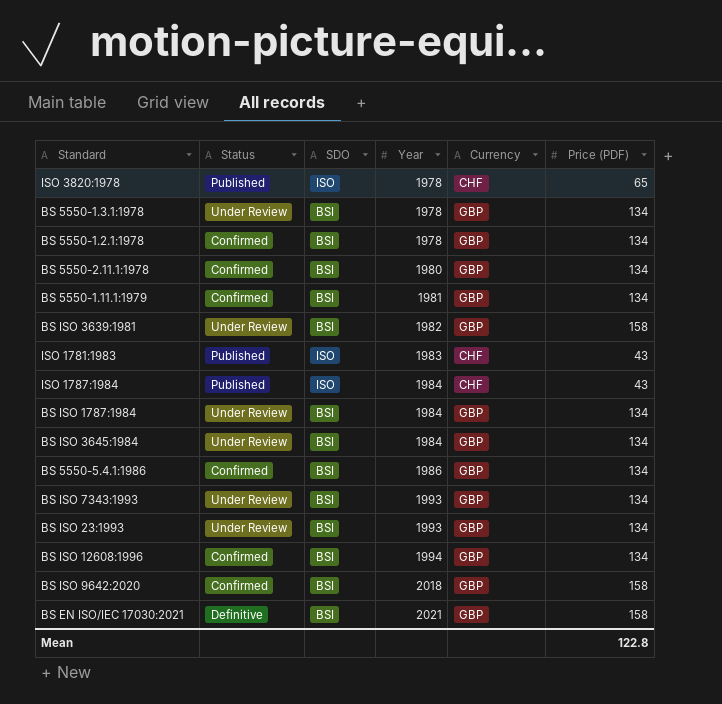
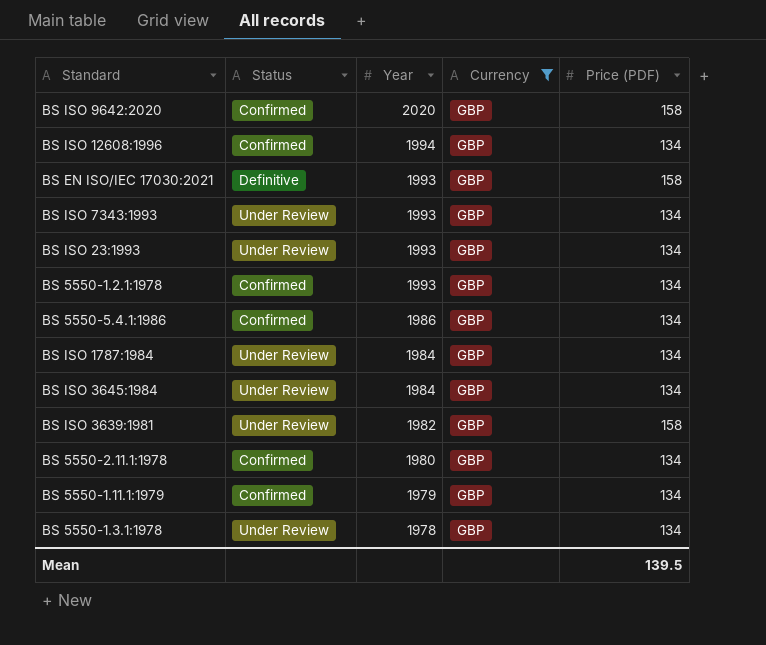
filter: none -> Currency = GBP
row order: Year ascending -> Year descending
column SDO | position: 3 -> none
BS ISO 9642:2020 | Year: 2018 -> 2020
BS EN ISO/IEC 17030:2021 | Year: 2021 -> 1993
BS 5550-1.2.1:1978 | Year: 1978 -> 1993
BS 5550-1.11.1:1979 | Year: 1981 -> 1979
Mean | Price (PDF): 122.8 -> 139.5

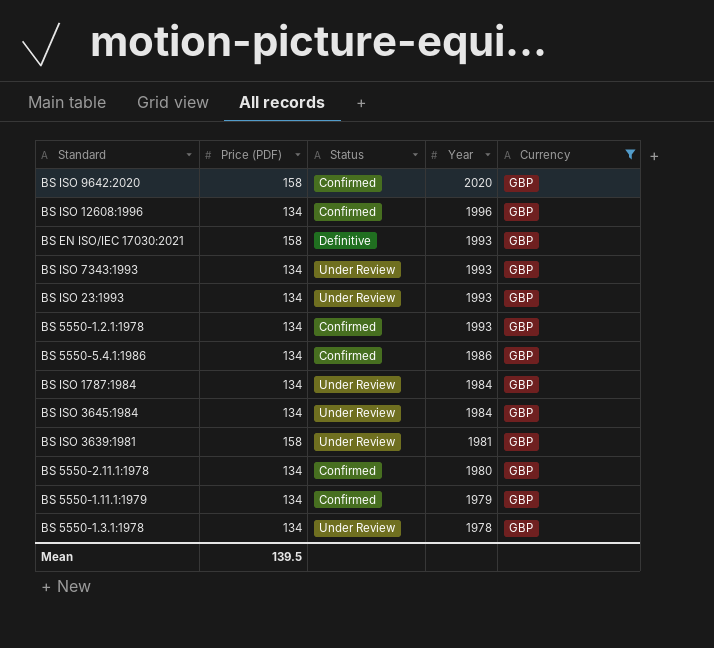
column Price (PDF) | position: 5 -> 2
BS ISO 12608:1996 | Year: 1994 -> 1996
BS ISO 3639:1981 | Year: 1982 -> 1981

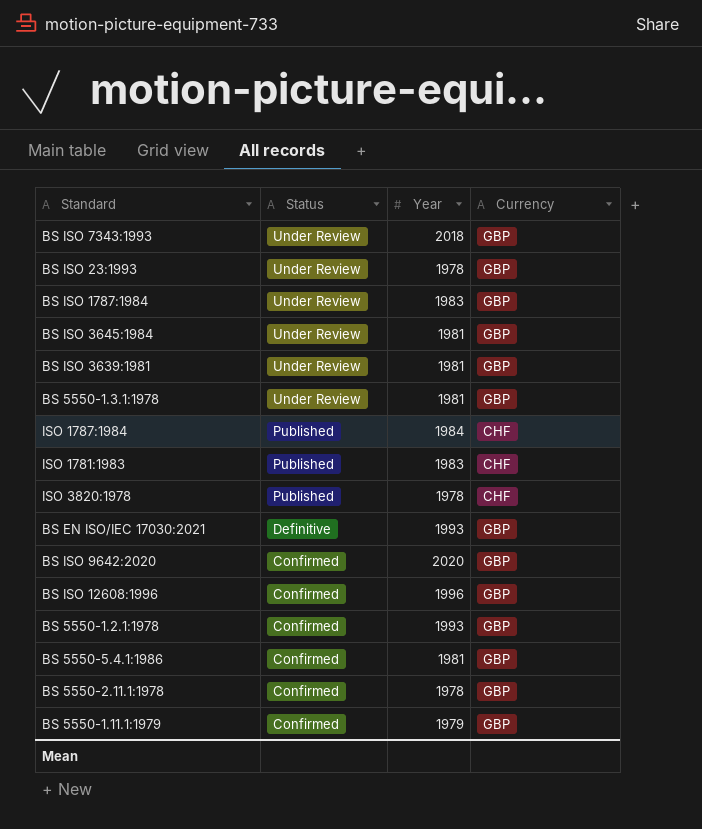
filter: Currency = GBP -> none
row order: Year descending -> Status descending
column Price (PDF) | position: 2 -> none
BS ISO 7343:1993 | Year: 1993 -> 2018
BS ISO 23:1993 | Year: 1993 -> 1978
BS ISO 1787:1984 | Year: 1984 -> 1983
BS ISO 3645:1984 | Year: 1984 -> 1981
BS 5550-1.3.1:1978 | Year: 1978 -> 1981
BS 5550-5.4.1:1986 | Year: 1986 -> 1981
BS 5550-2.11.1:1978 | Year: 1980 -> 1978

